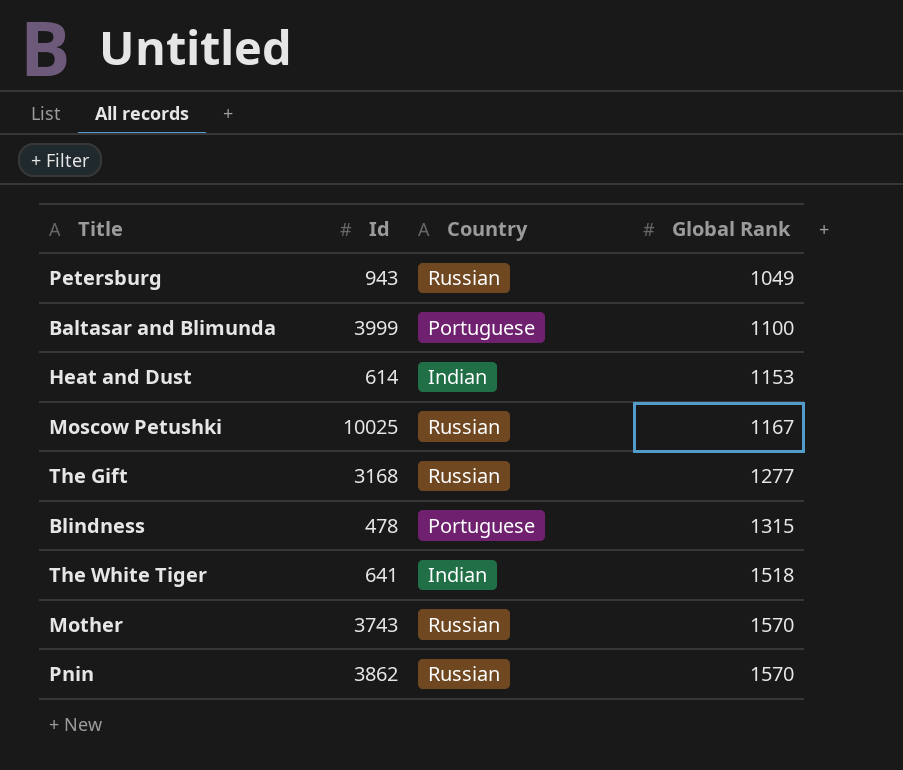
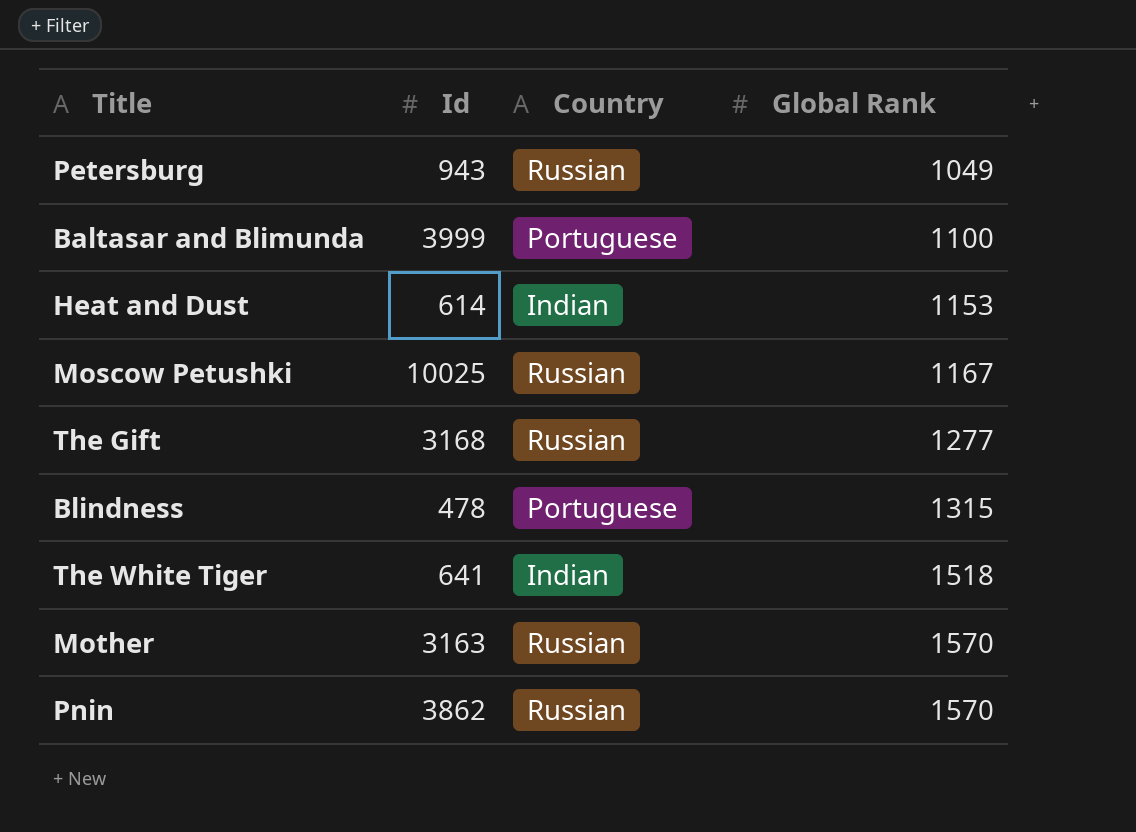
Mother | Id: 3743 -> 3163

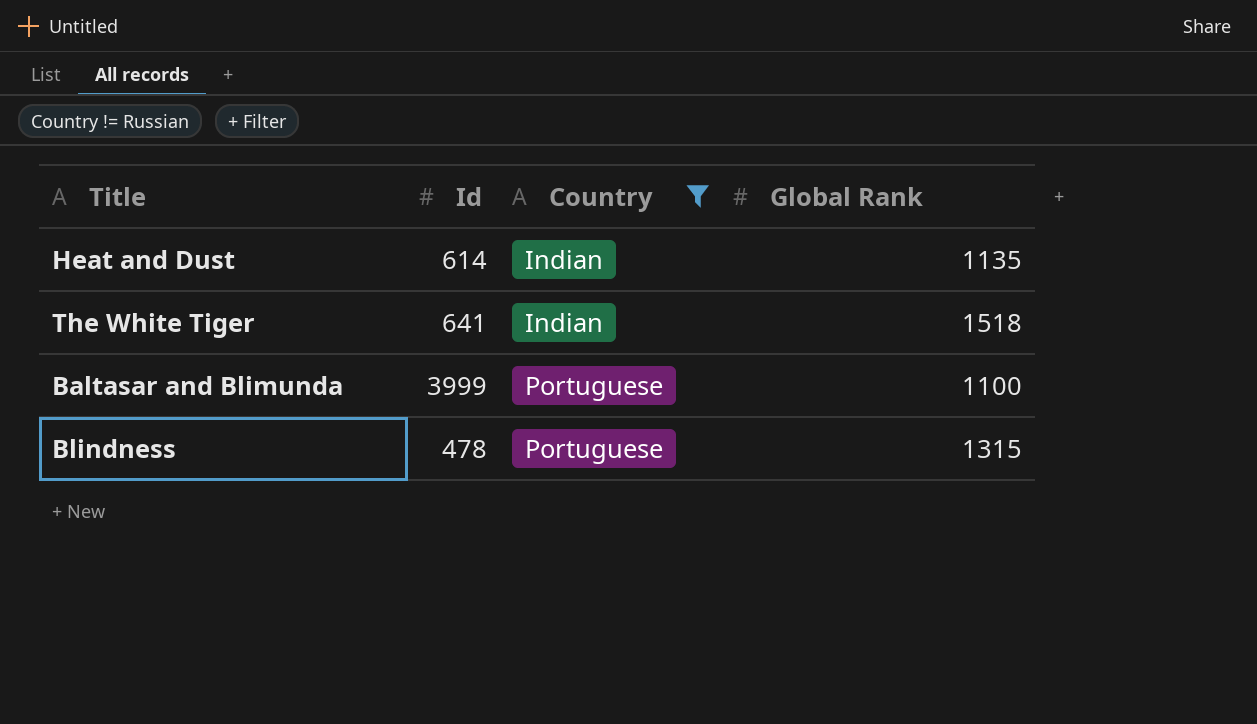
filter: none -> Country != Russian
row order: Global Rank ascending -> Country ascending
Heat and Dust | Global Rank: 1153 -> 1135

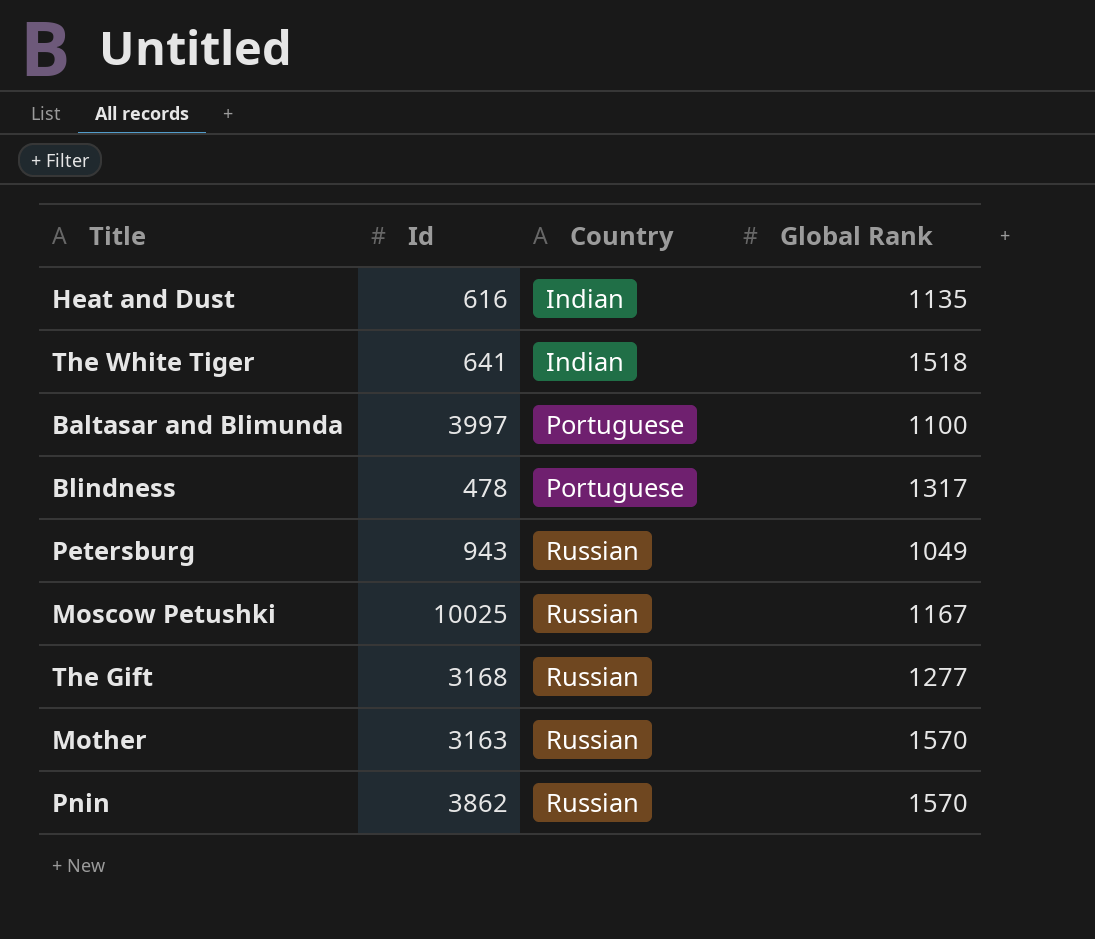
filter: Country != Russian -> none
Heat and Dust | Id: 614 -> 616
Baltasar and Blimunda | Id: 3999 -> 3997
Blindness | Global Rank: 1315 -> 1317

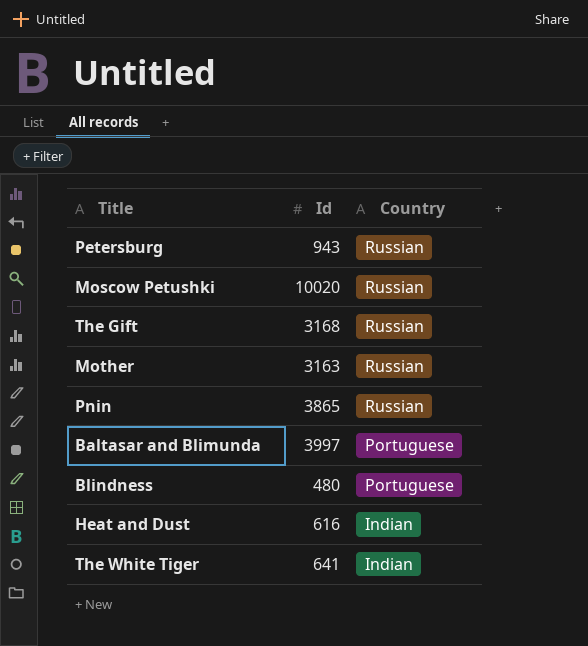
row order: Country ascending -> Country descending
column Global Rank | position: 4 -> none
Moscow Petushki | Id: 10025 -> 10020
Pnin | Id: 3862 -> 3865
Blindness | Id: 478 -> 480

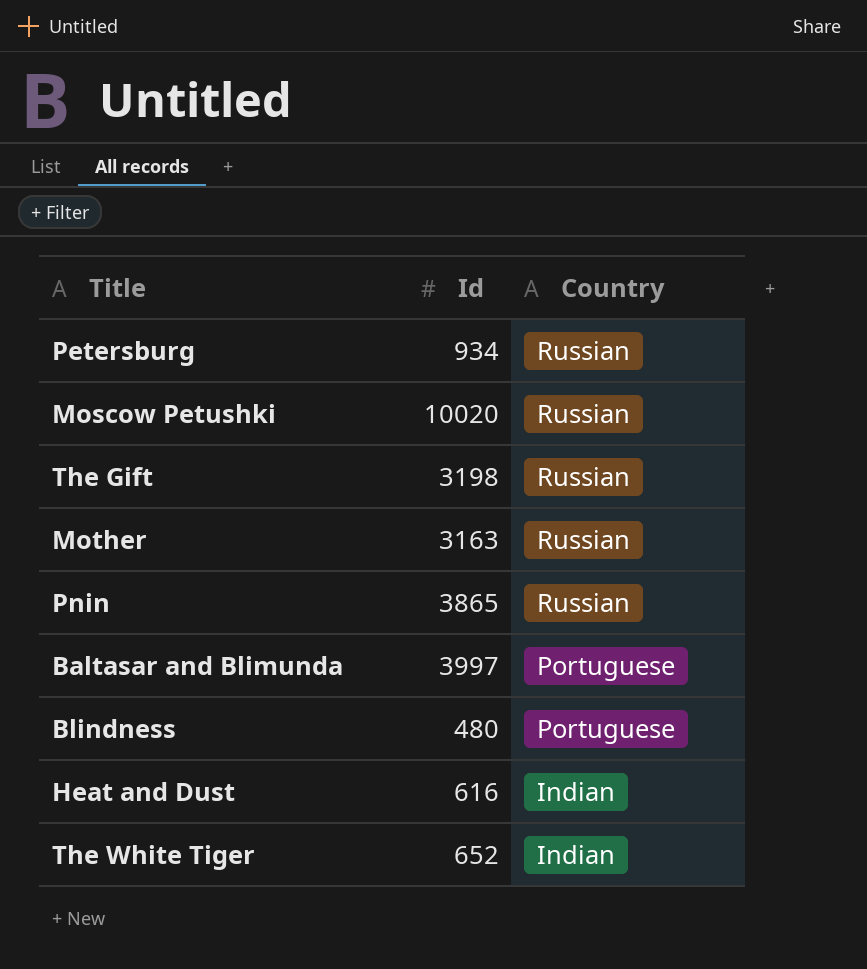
Petersburg | Id: 943 -> 934
The Gift | Id: 3168 -> 3198
The White Tiger | Id: 641 -> 652

